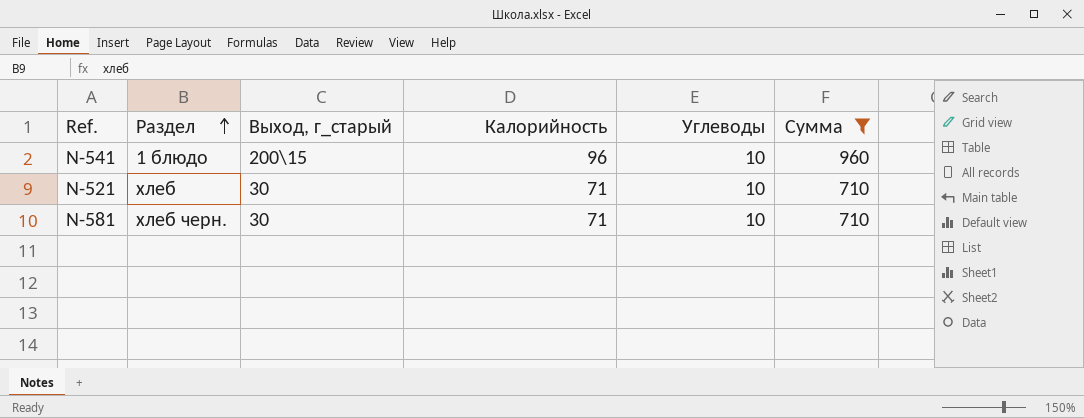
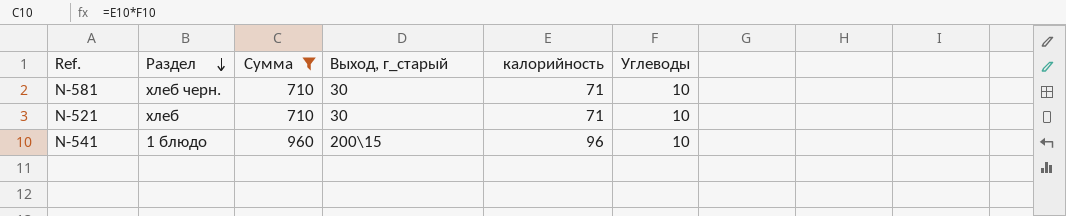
row order: Раздел ascending -> Раздел descending
column Сумма | position: 6 -> 3
column name: Калорийность -> калорийность

